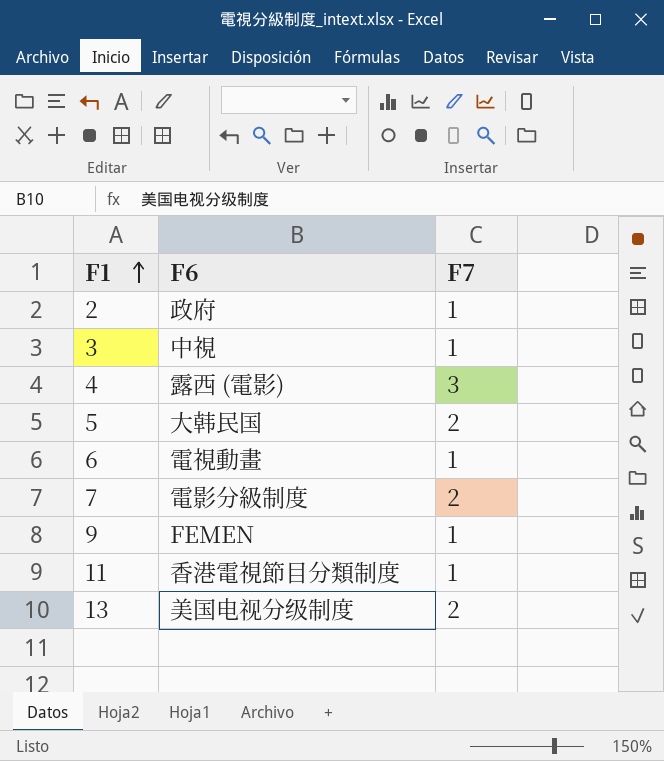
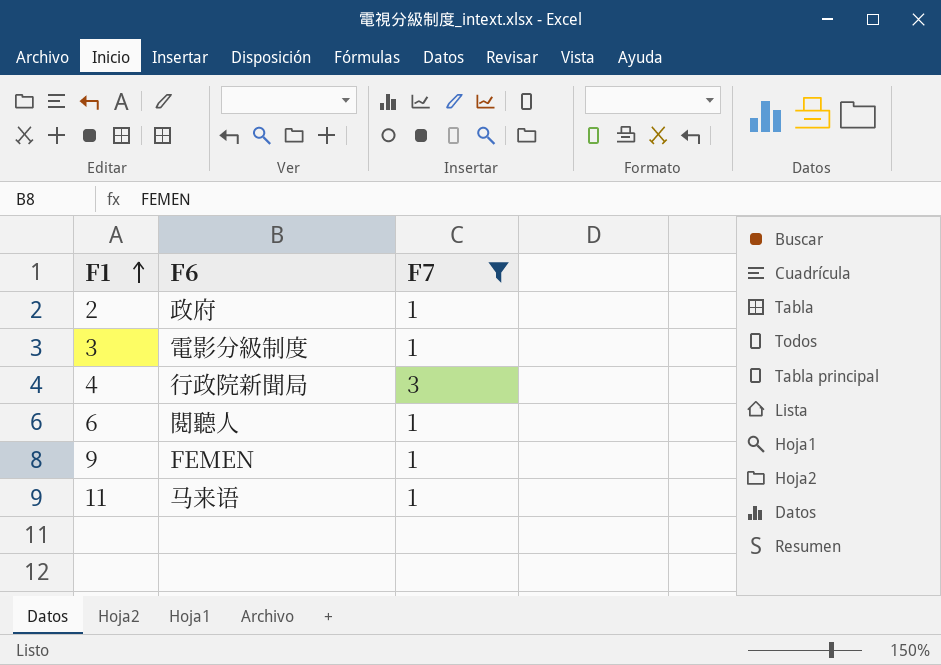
filter: none -> F7 != 2
3 | F6: 中視 -> 電影分級制度
4 | F6: 露西 (電影) -> 行政院新聞局
6 | F6: 電視動畫 -> 閱聽人
11 | F6: 香港電視節目分類制度 -> 马来语

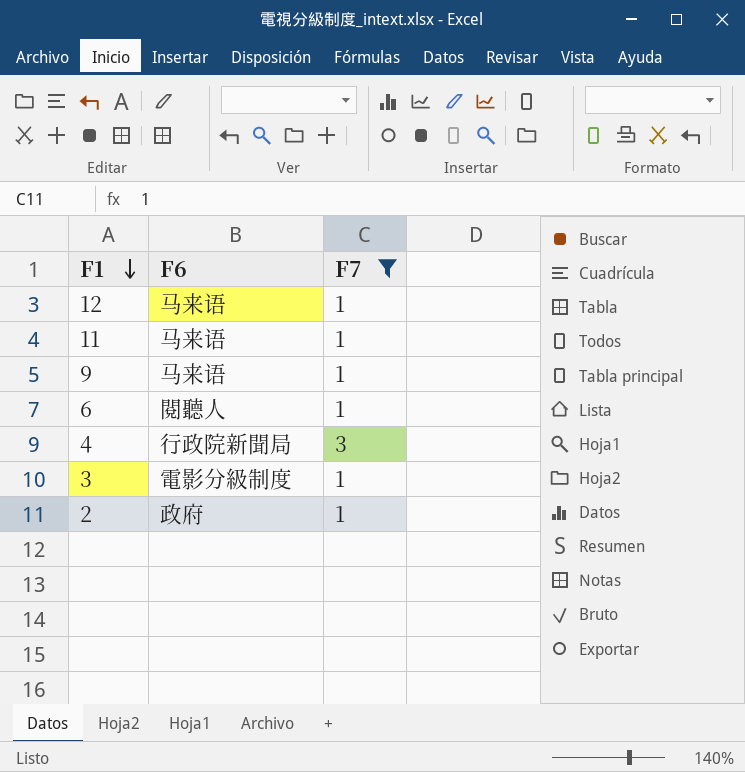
row order: F1 ascending -> F1 descending
row 12: none -> 马来语 | 1
9 | F6: FEMEN -> 马来语

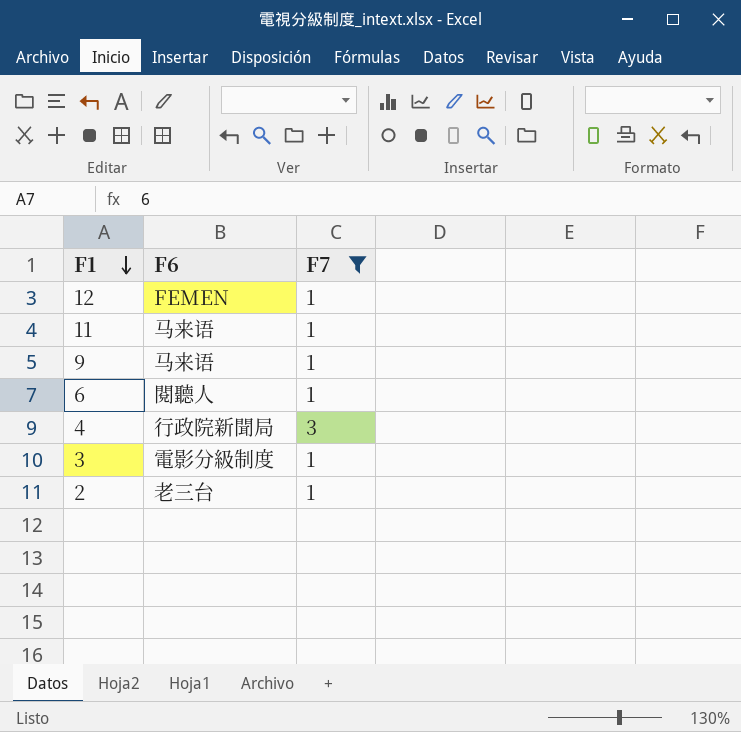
12 | F6: 马来语 -> FEMEN
2 | F6: 政府 -> 老三台

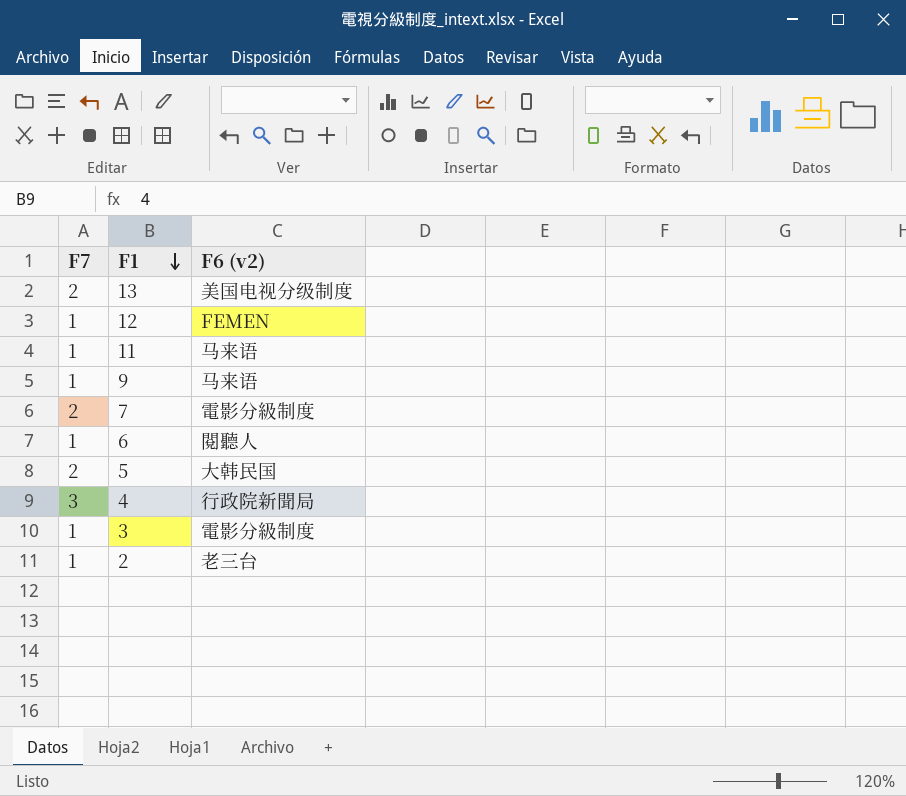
filter: F7 != 2 -> none
column F7 | position: 3 -> 1
column name: F6 -> F6 (v2)

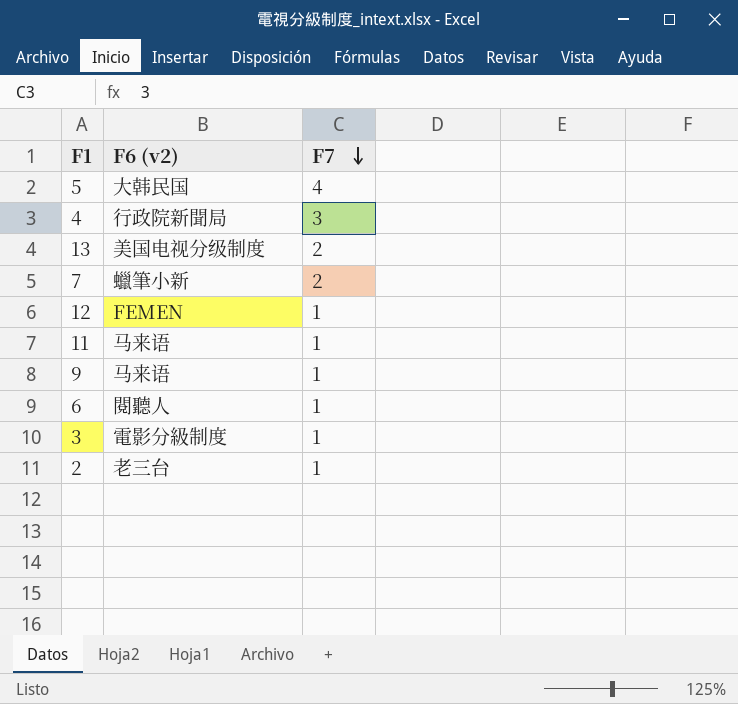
row order: F1 descending -> F7 descending
column F7 | position: 1 -> 3
5 | F7: 2 -> 4
7 | F6 (v2): 電影分級制度 -> 蠟筆小新

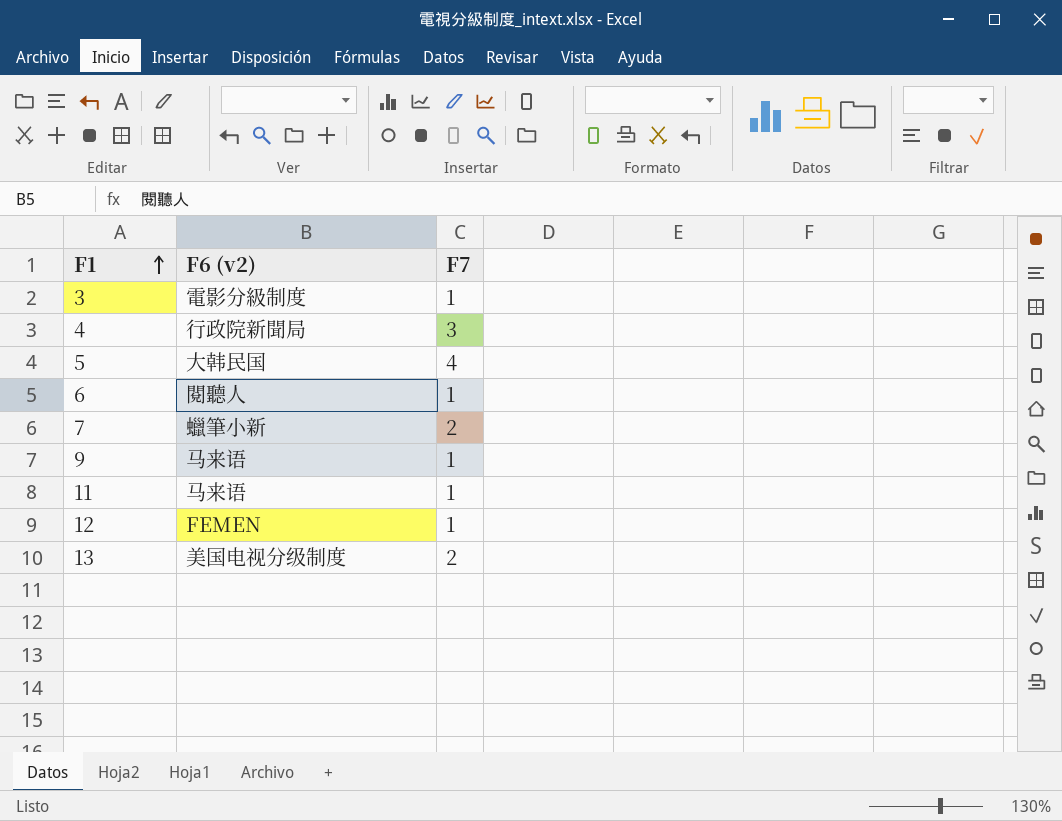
row order: F7 descending -> F1 ascending
row 2: 老三台 | 1 -> none

